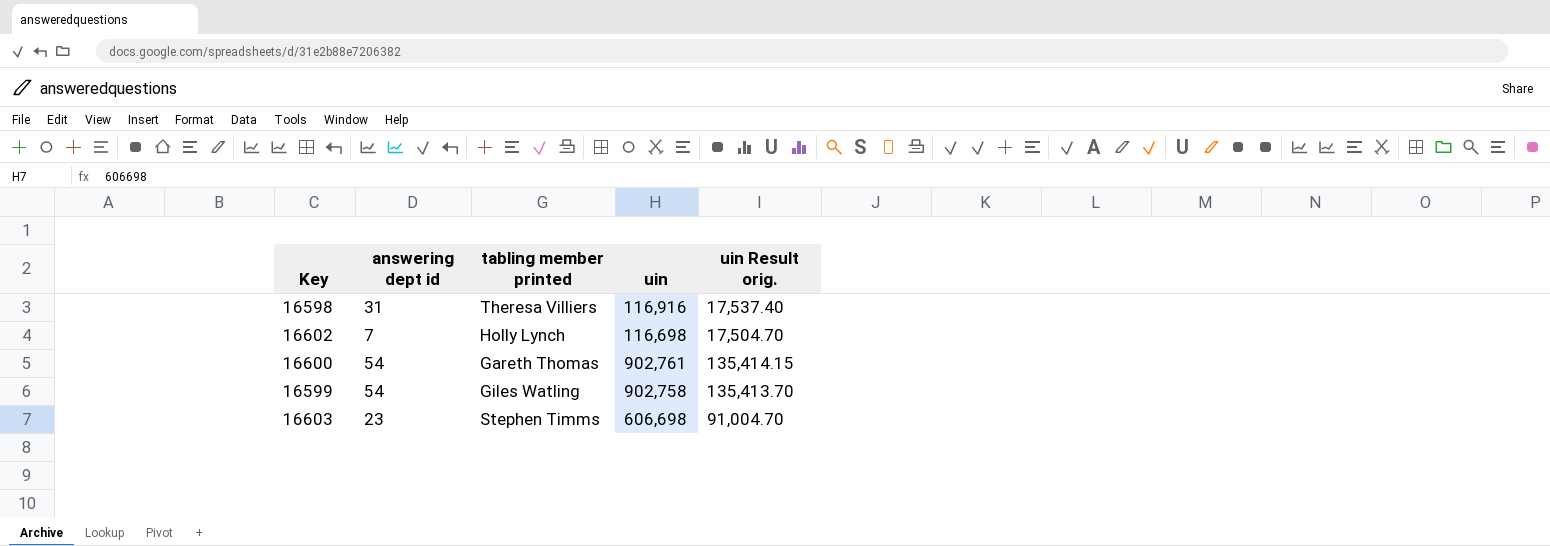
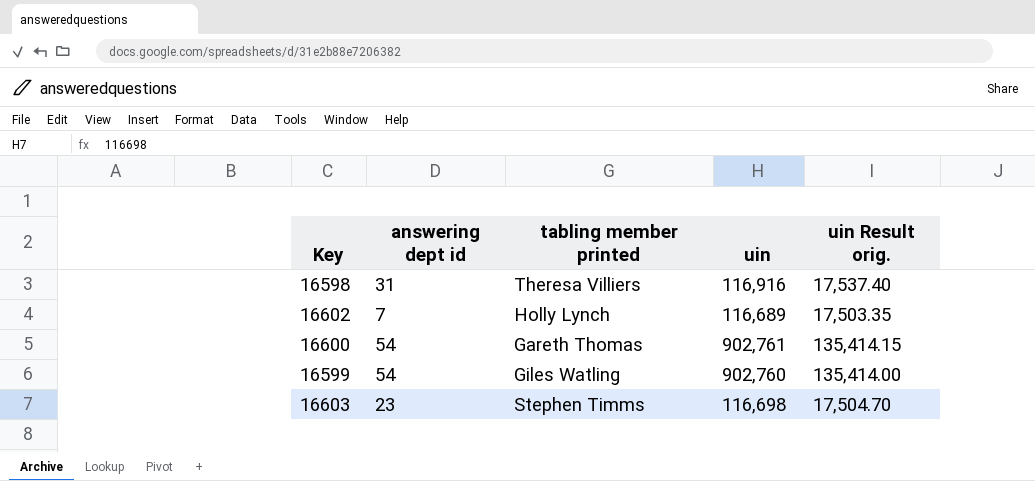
16602 | uin: 116,698 -> 116,689
16602 | uin Result orig.: 17,504.70 -> 17,503.35
16599 | uin: 902,758 -> 902,760
16599 | uin Result orig.: 135,413.70 -> 135,414.00
16603 | uin: 606,698 -> 116,698
16603 | uin Result orig.: 91,004.70 -> 17,504.70

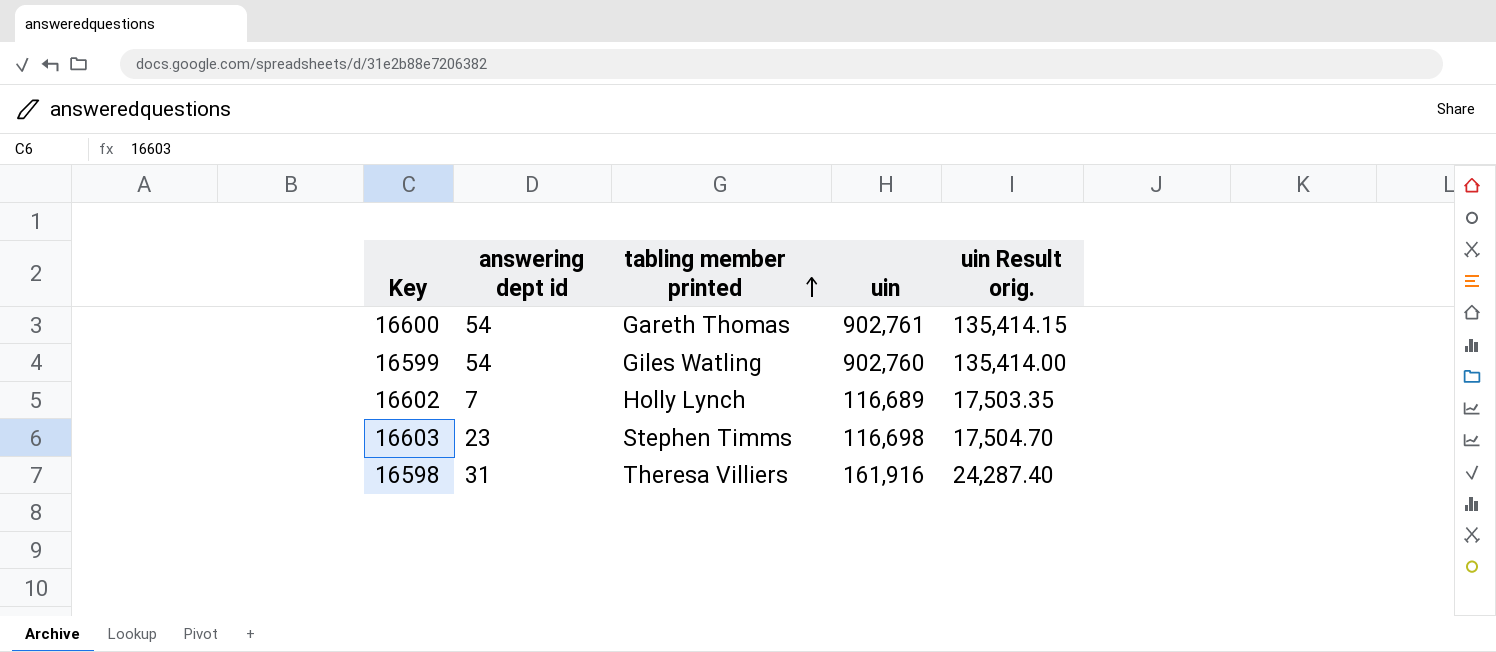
row order: none -> tabling member printed ascending
16598 | uin: 116,916 -> 161,916
16598 | uin Result orig.: 17,537.40 -> 24,287.40

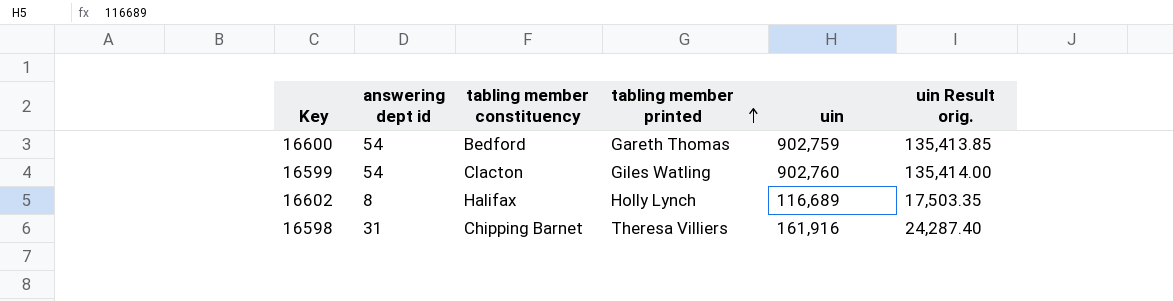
column tabling member constituency | position: none -> 3
row 16603: 23 | Stephen Timms | 116,698 | 17,504.70 -> none
16600 | uin: 902,761 -> 902,759
16600 | uin Result orig.: 135,414.15 -> 135,413.85
16602 | answering dept id: 7 -> 8

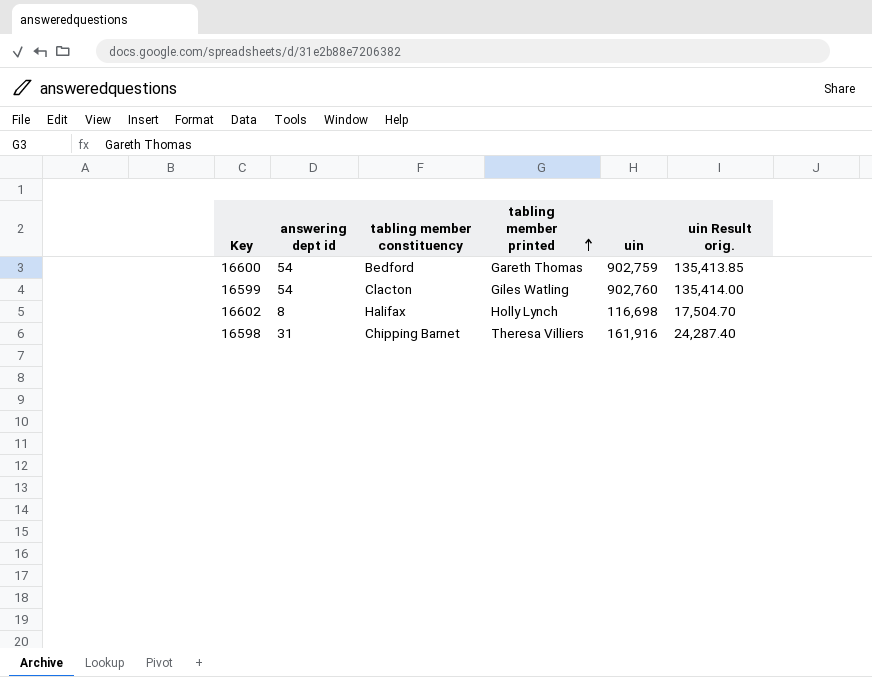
16602 | uin: 116,689 -> 116,698
16602 | uin Result orig.: 17,503.35 -> 17,504.70

